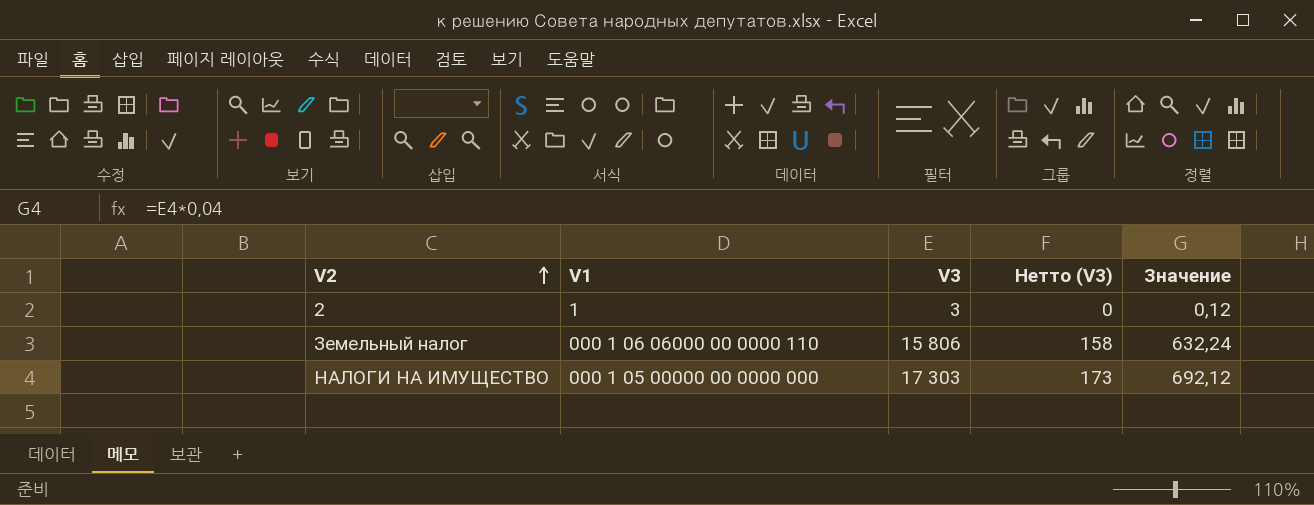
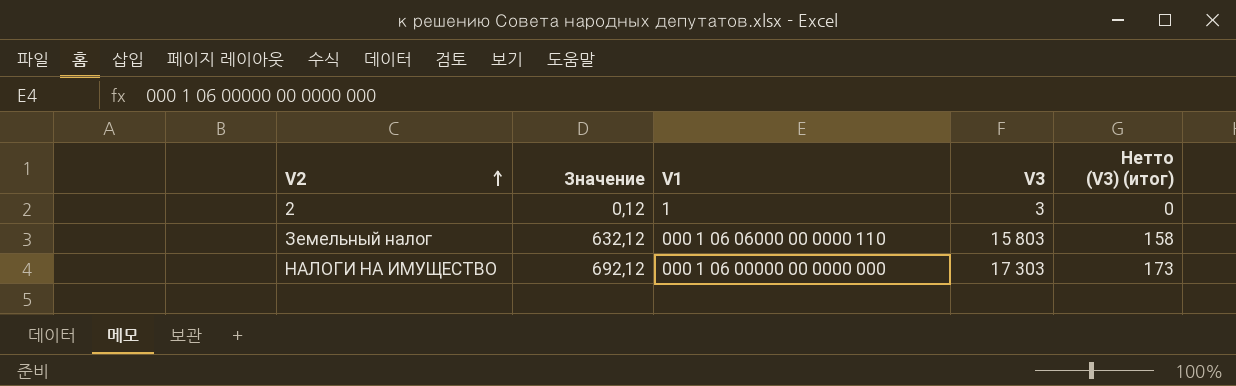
column Значение | position: 5 -> 2
column name: Нетто (V3) -> Нетто (V3) (итог)
Земельный налог | Значение: 632,24 -> 632,12
Земельный налог | V3: 15 806 -> 15 803
НАЛОГИ НА ИМУЩЕСТВО | V1: 000 1 05 00000 00 0000 000 -> 000 1 06 00000 00 0000 000

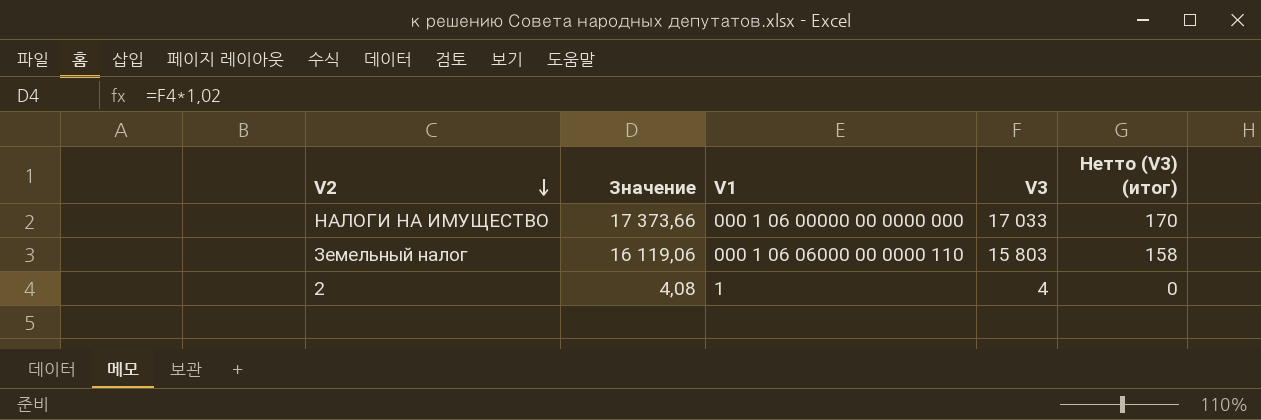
row order: V2 ascending -> V2 descending
column Значение | formula: [V3] * 0,04 -> [V3] * 1,02
НАЛОГИ НА ИМУЩЕСТВО | V3: 17 303 -> 17 033
НАЛОГИ НА ИМУЩЕСТВО | Нетто (V3) (итог): 173 -> 170
2 | V3: 3 -> 4

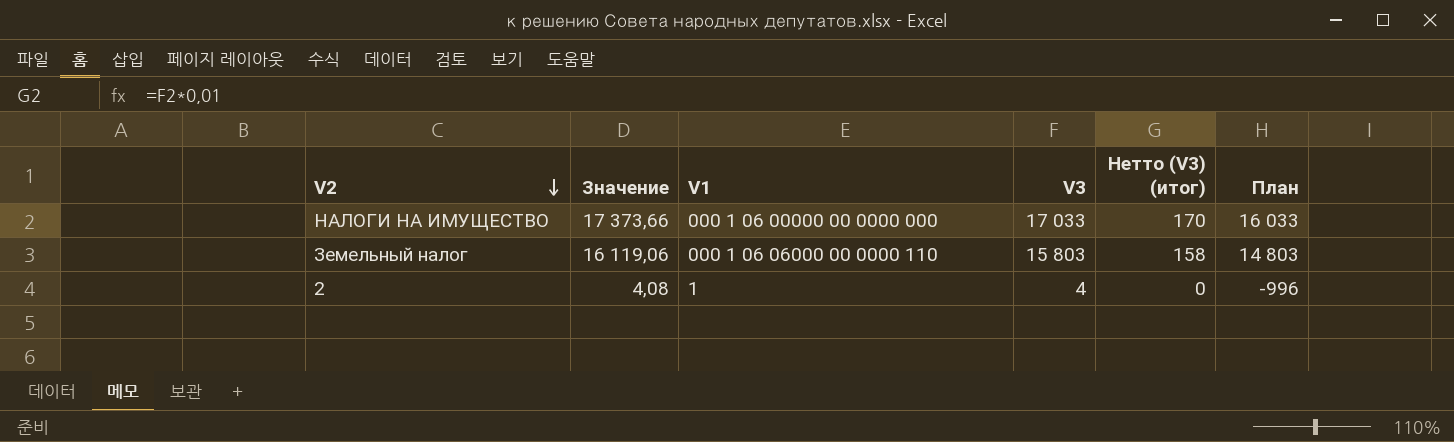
column План | formula: none -> [V3] - 1000

